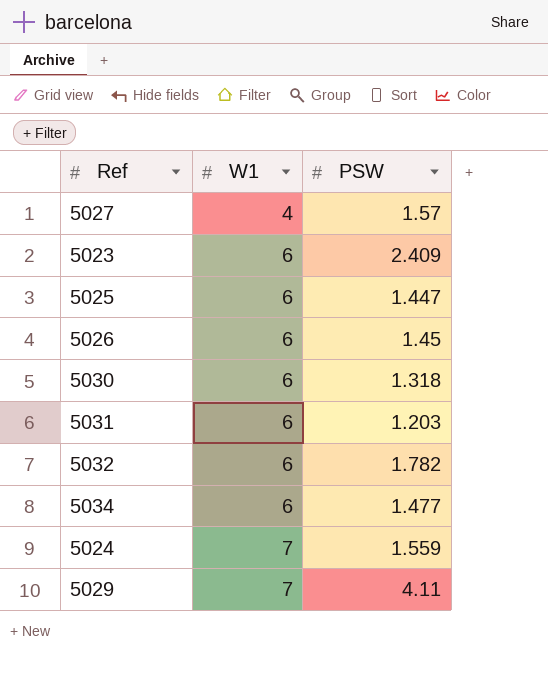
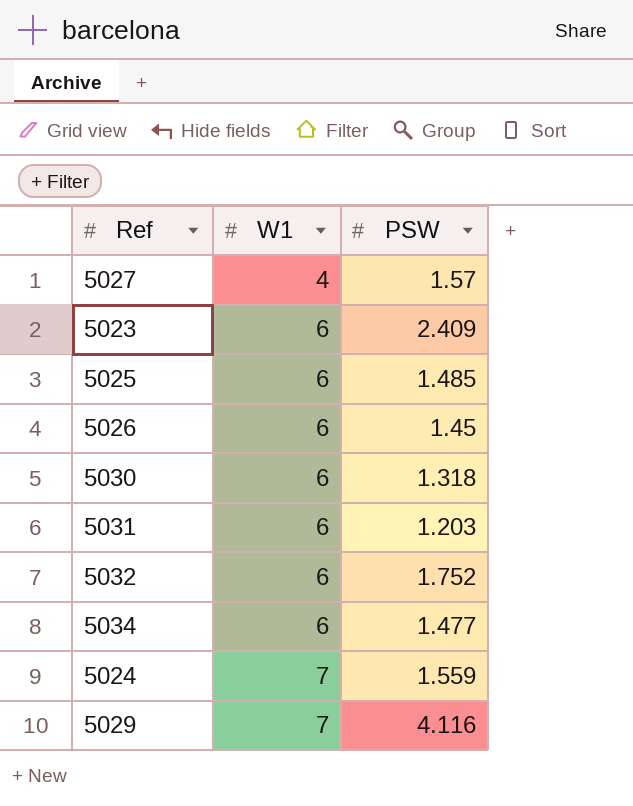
5025 | PSW: 1.447 -> 1.485
5032 | PSW: 1.782 -> 1.752
5029 | PSW: 4.11 -> 4.116

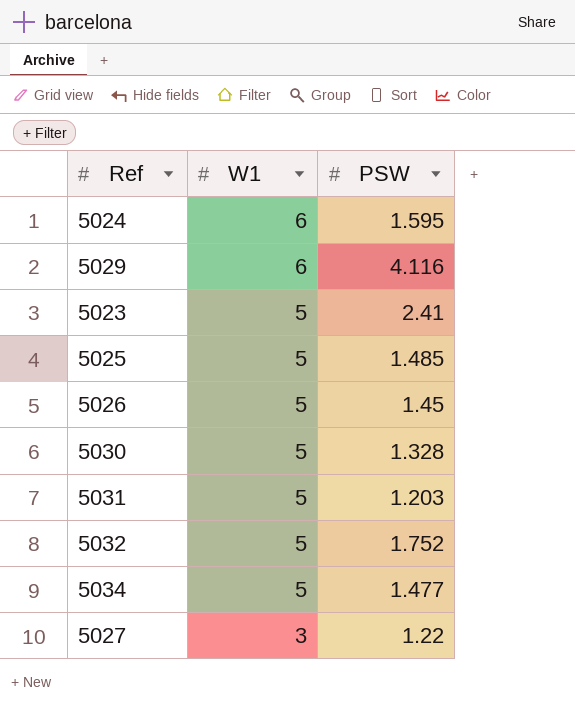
row order: W1 ascending -> W1 descending
5024 | W1: 7 -> 6
5024 | PSW: 1.559 -> 1.595
5029 | W1: 7 -> 6
5023 | W1: 6 -> 5
5023 | PSW: 2.409 -> 2.41
5025 | W1: 6 -> 5
5026 | W1: 6 -> 5
5030 | W1: 6 -> 5
5030 | PSW: 1.318 -> 1.328
5031 | W1: 6 -> 5
5032 | W1: 6 -> 5
5034 | W1: 6 -> 5
5027 | W1: 4 -> 3
5027 | PSW: 1.57 -> 1.22

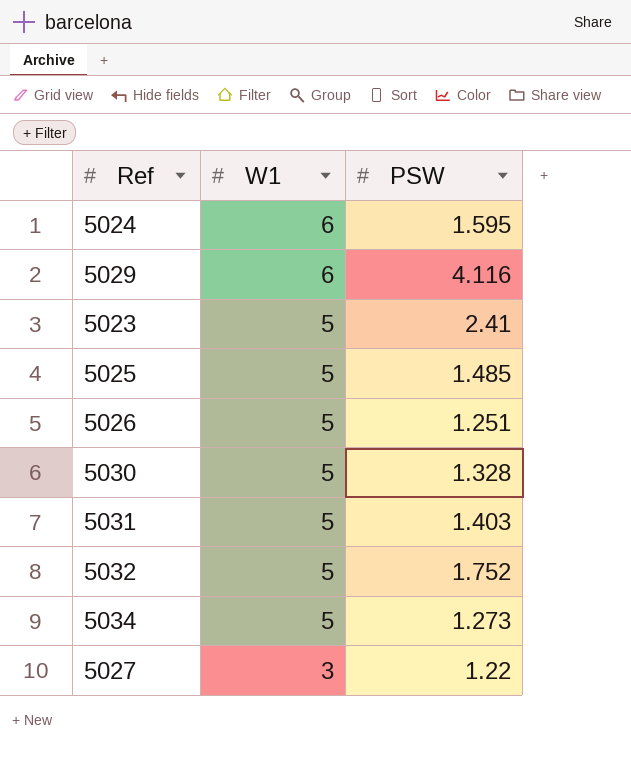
5026 | PSW: 1.45 -> 1.251
5031 | PSW: 1.203 -> 1.403
5034 | PSW: 1.477 -> 1.273

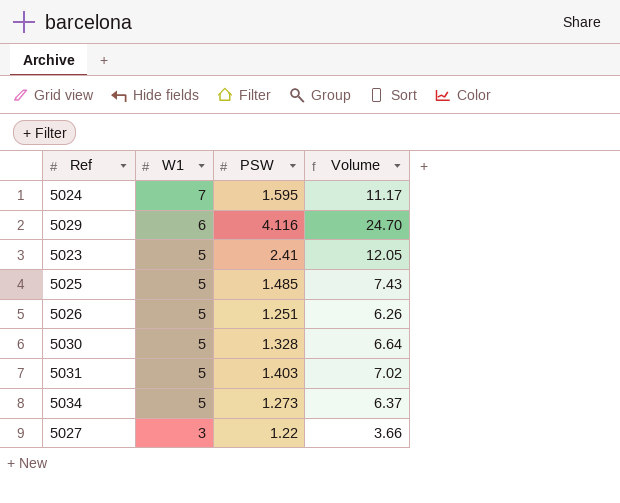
column Volume | formula: none -> [W1] * [PSW]
row 5032: 5 | 1.752 -> none
5024 | W1: 6 -> 7

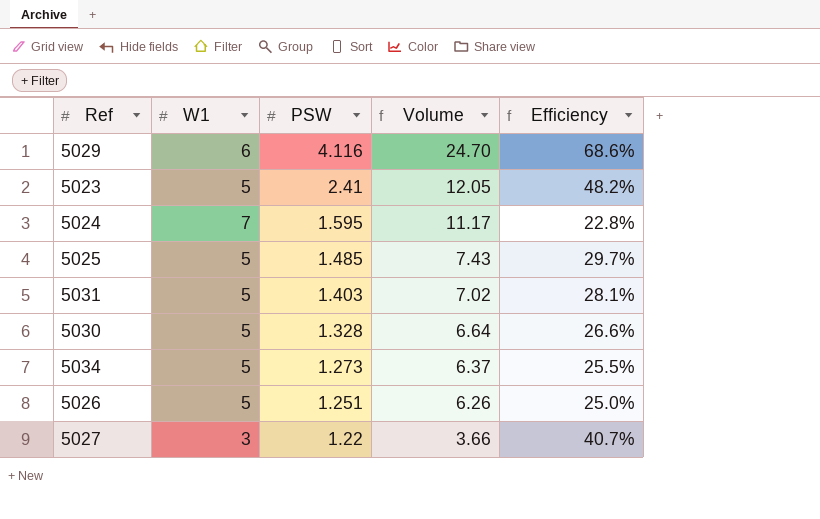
row order: W1 descending -> PSW descending
column Efficiency | formula: none -> [PSW] / [W1]

